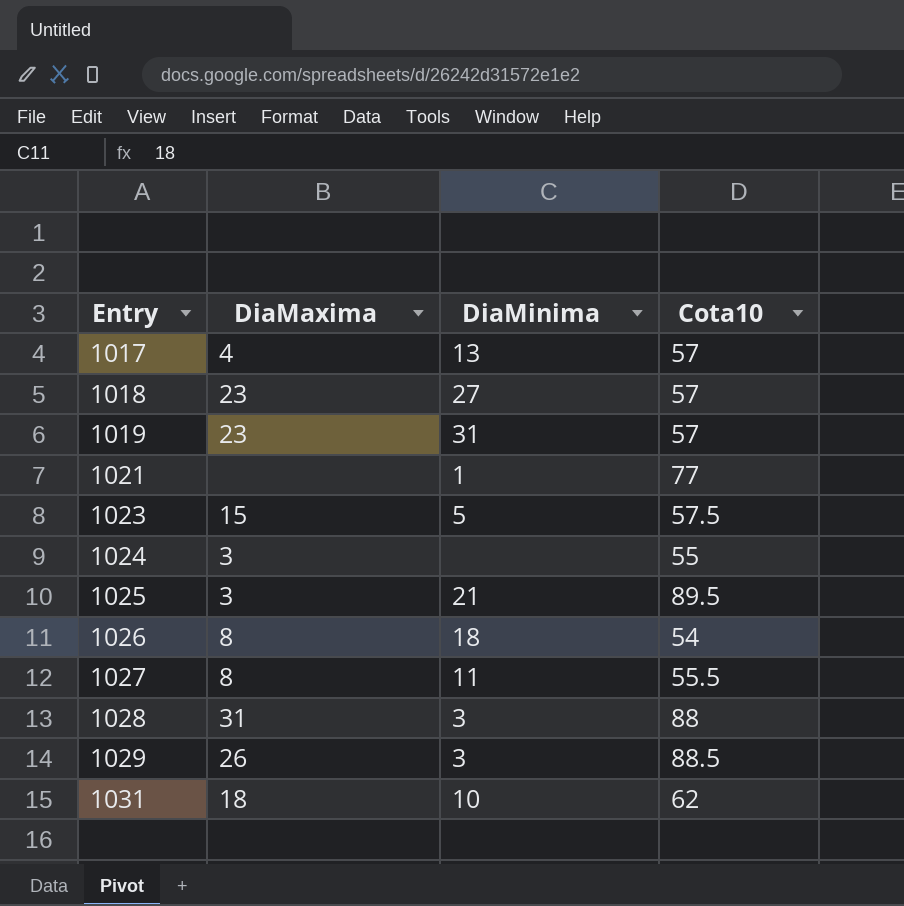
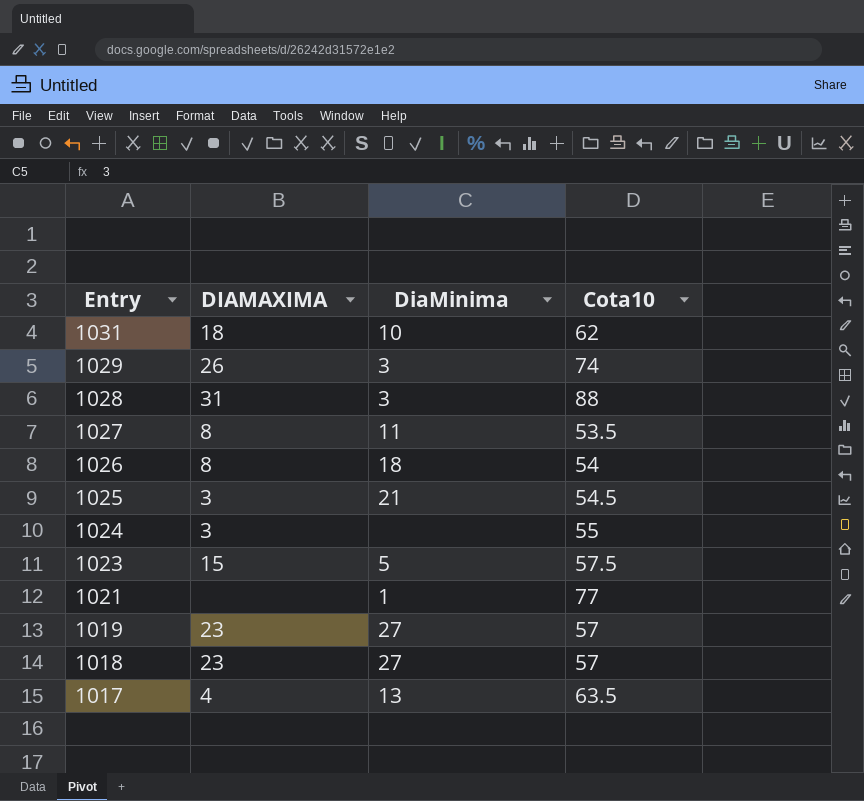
row order: Entry ascending -> Entry descending
column name: DiaMaxima -> DIAMAXIMA
1029 | Cota10: 88.5 -> 74
1027 | Cota10: 55.5 -> 53.5
1025 | Cota10: 89.5 -> 54.5
1019 | DiaMinima: 31 -> 27
1017 | Cota10: 57 -> 63.5

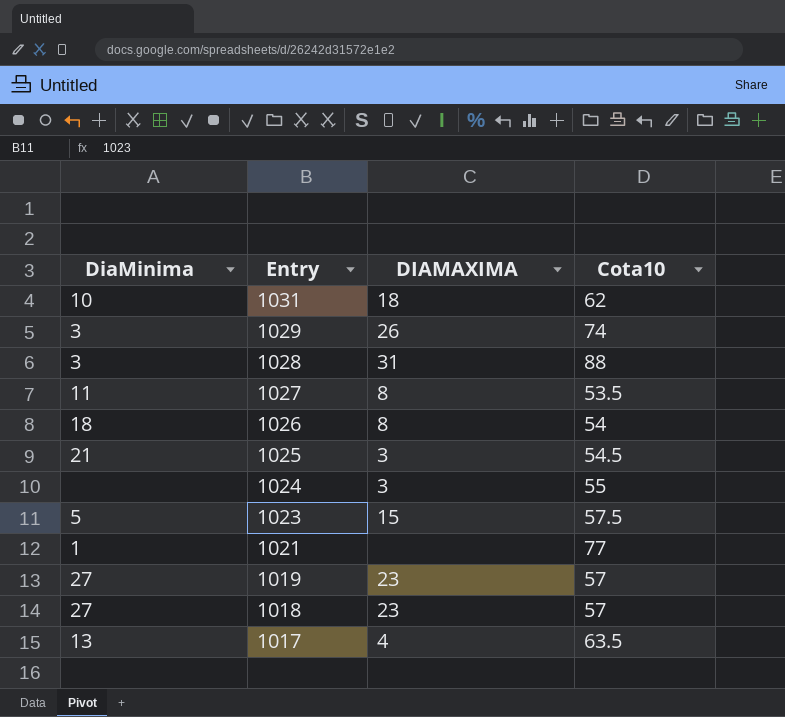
column DiaMinima | position: 3 -> 1

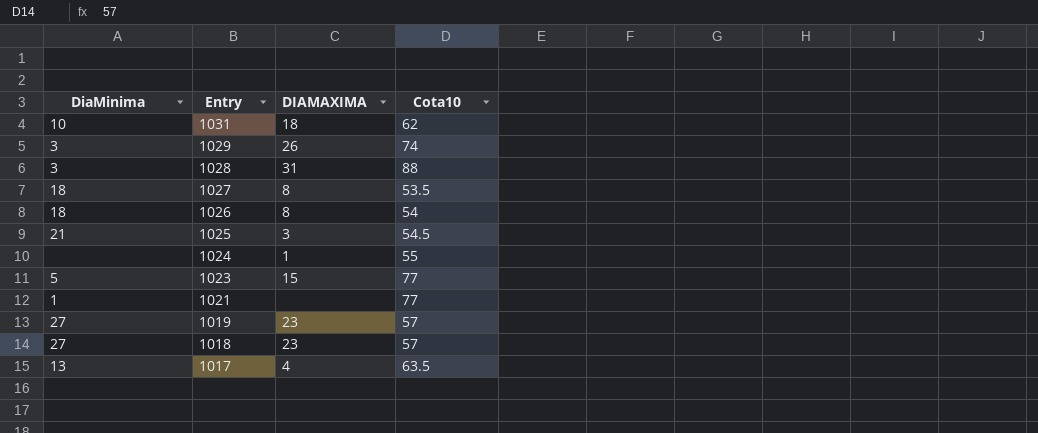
1027 | DiaMinima: 11 -> 18
1024 | DIAMAXIMA: 3 -> 1
1023 | Cota10: 57.5 -> 77

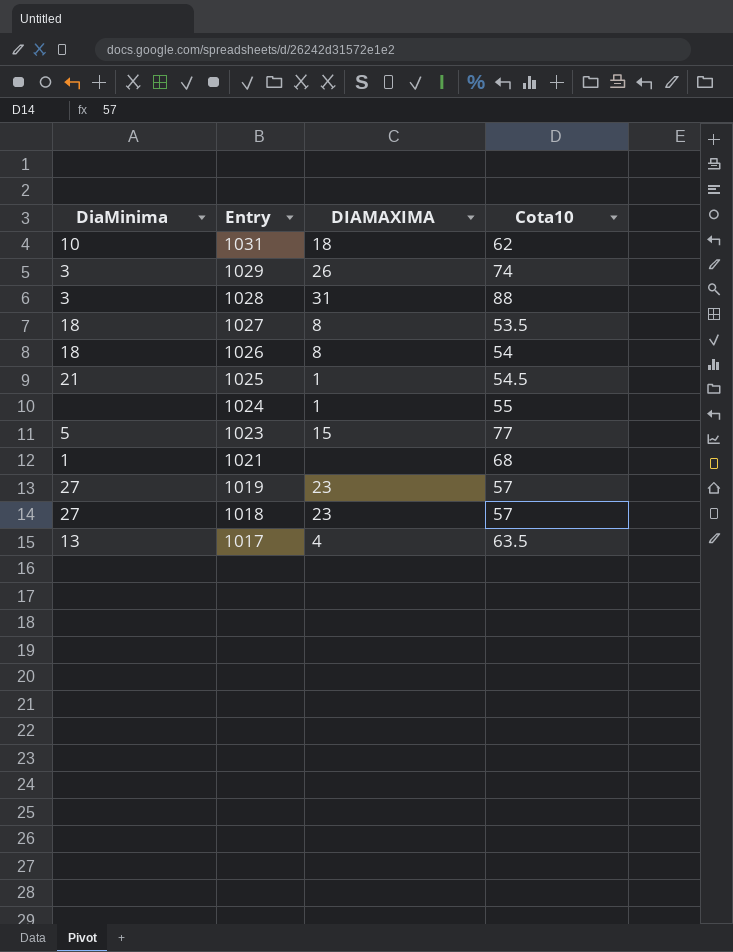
1025 | DIAMAXIMA: 3 -> 1
1021 | Cota10: 77 -> 68

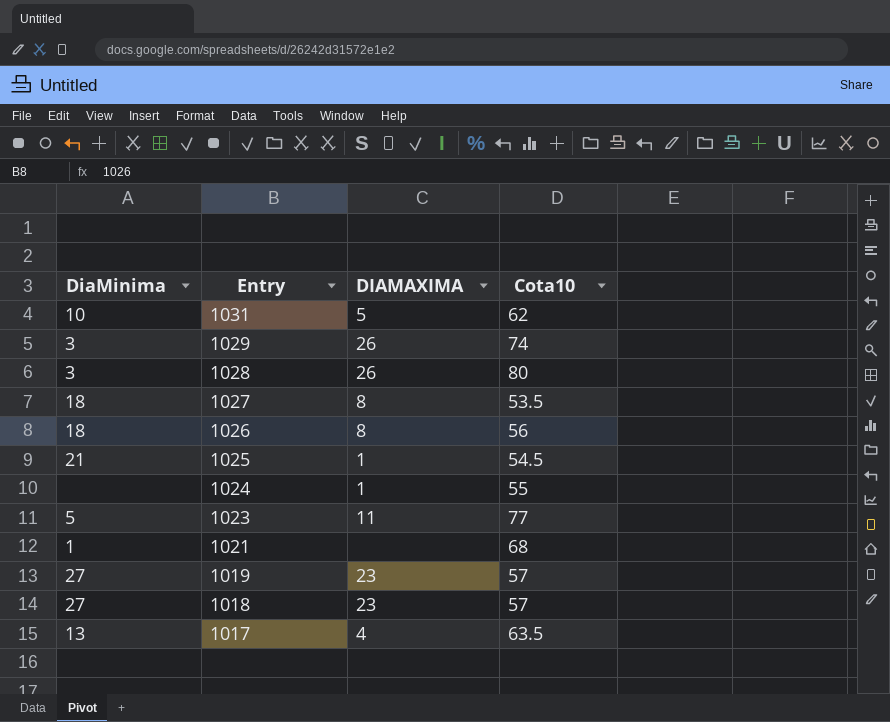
1031 | DIAMAXIMA: 18 -> 5
1028 | DIAMAXIMA: 31 -> 26
1028 | Cota10: 88 -> 80
1026 | Cota10: 54 -> 56
1023 | DIAMAXIMA: 15 -> 11

